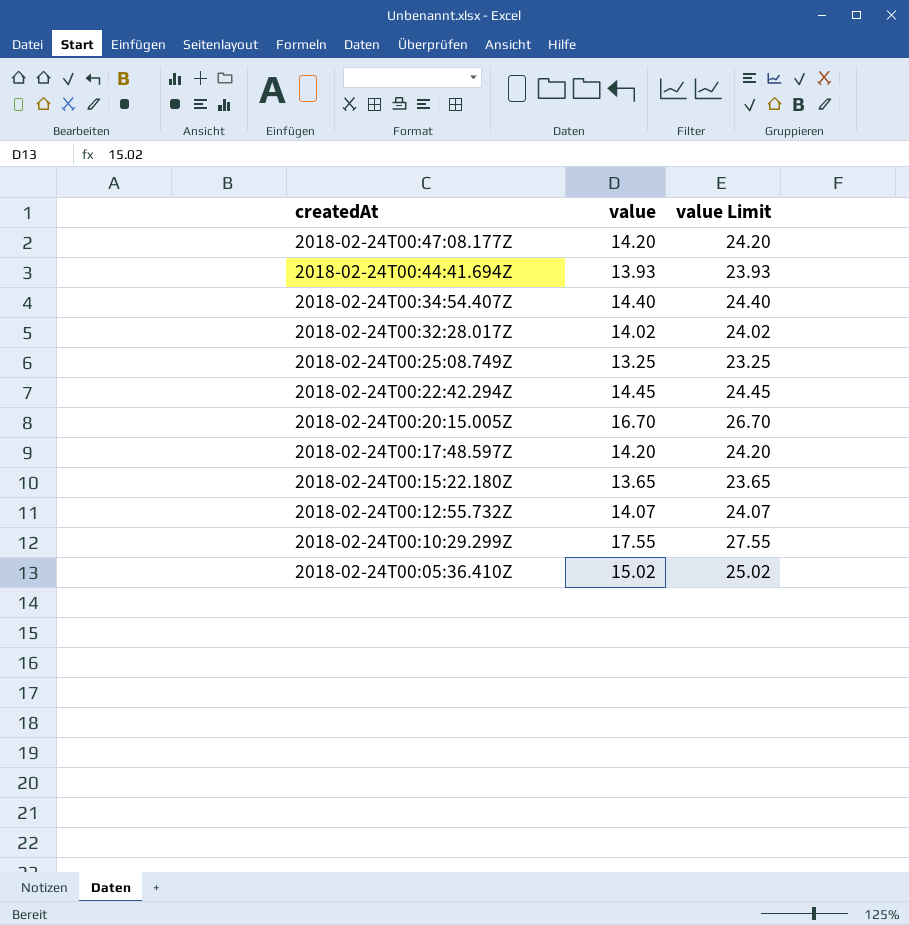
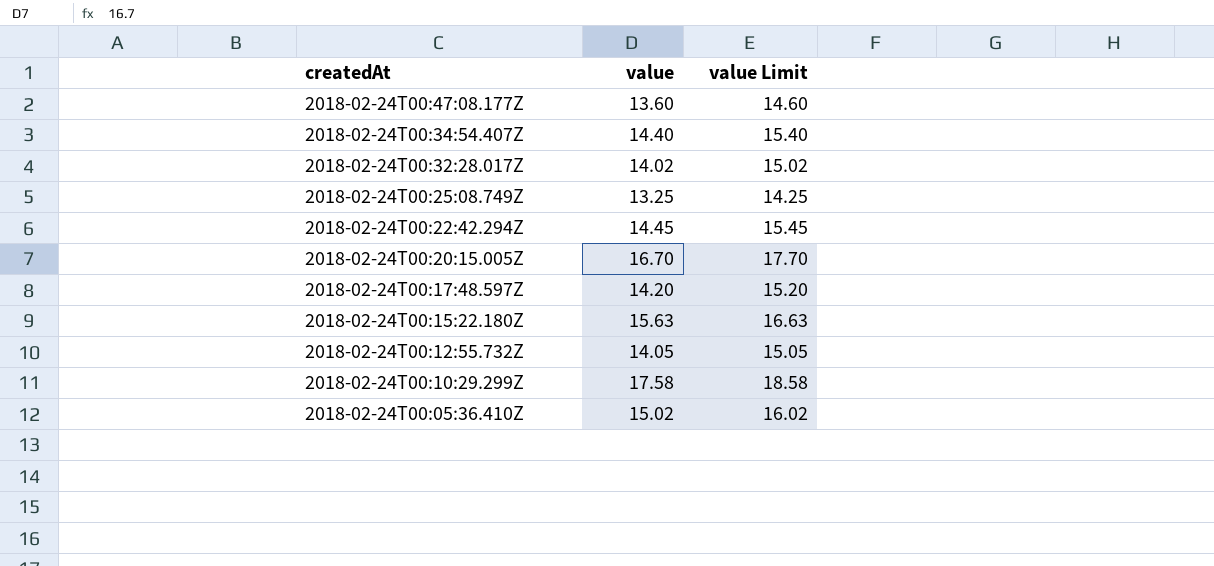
column value Limit | formula: [value] + 10 -> [value] + 1
row 2018-02-24T00:44:41.694Z: 13.93 | 23.93 -> none
2018-02-24T00:47:08.177Z | value: 14.20 -> 13.60
2018-02-24T00:15:22.180Z | value: 13.65 -> 15.63
2018-02-24T00:12:55.732Z | value: 14.07 -> 14.05
2018-02-24T00:10:29.299Z | value: 17.55 -> 17.58

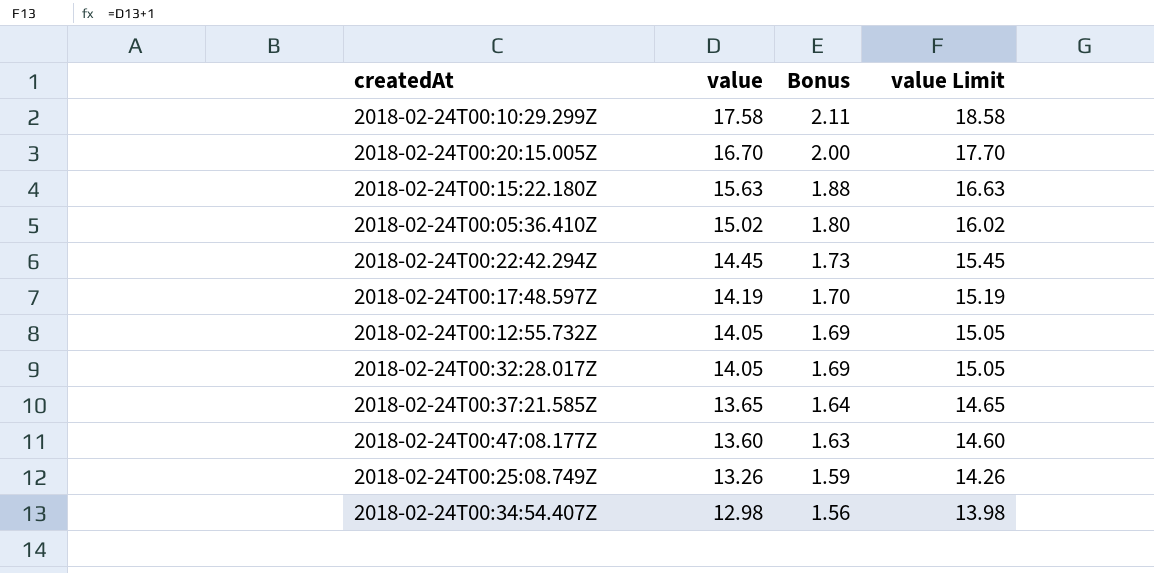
row order: createdAt descending -> value descending
column Bonus | formula: none -> [value] * 0.12
2018-02-24T00:17:48.597Z | value: 14.20 -> 14.19
2018-02-24T00:17:48.597Z | value Limit: 15.20 -> 15.19
2018-02-24T00:32:28.017Z | value: 14.02 -> 14.05
2018-02-24T00:32:28.017Z | value Limit: 15.02 -> 15.05
row 2018-02-24T00:37:21.585Z: none -> 13.65 | 1.64 | 14.65
2018-02-24T00:25:08.749Z | value: 13.25 -> 13.26
2018-02-24T00:25:08.749Z | value Limit: 14.25 -> 14.26
2018-02-24T00:34:54.407Z | value: 14.40 -> 12.98
2018-02-24T00:34:54.407Z | value Limit: 15.40 -> 13.98

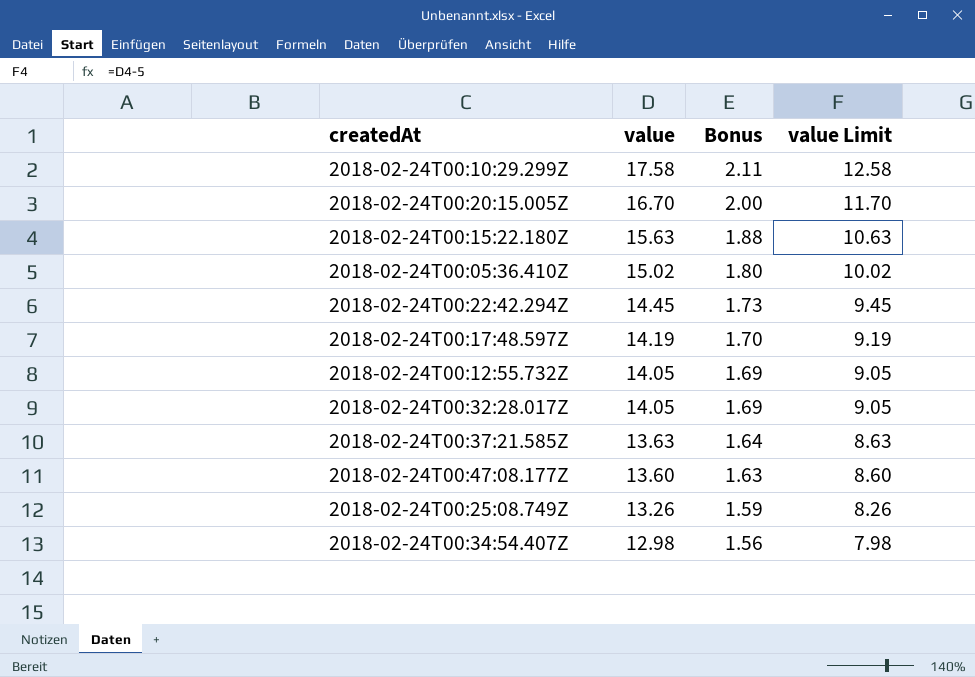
column value Limit | formula: [value] + 1 -> [value] - 5
2018-02-24T00:37:21.585Z | value: 13.65 -> 13.63

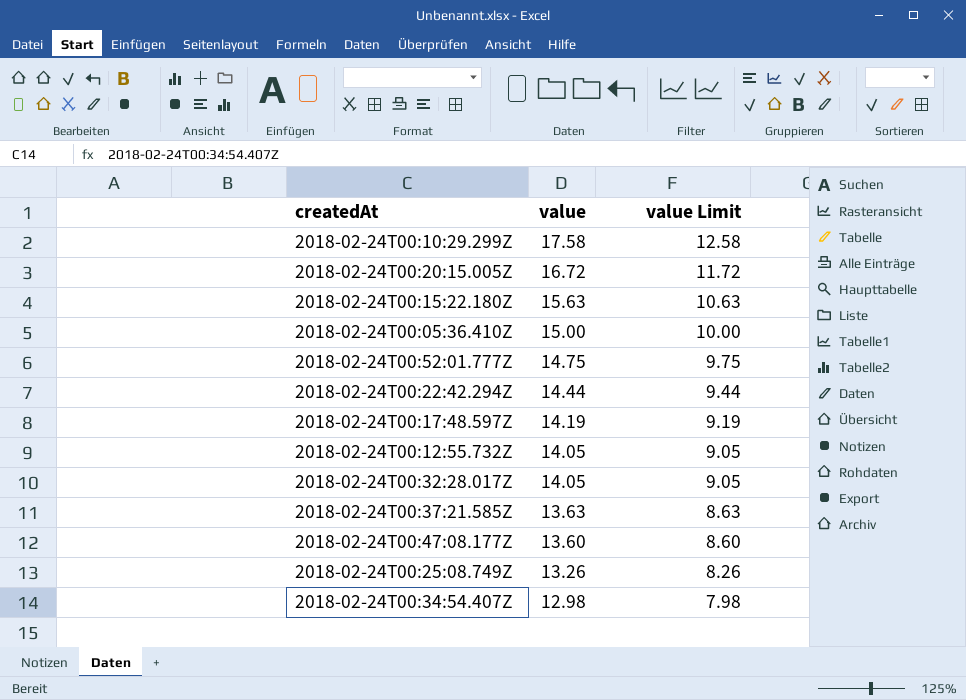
column Bonus | formula: [value] * 0.12 -> none
2018-02-24T00:20:15.005Z | value: 16.70 -> 16.72
2018-02-24T00:20:15.005Z | value Limit: 11.70 -> 11.72
2018-02-24T00:05:36.410Z | value: 15.02 -> 15.00
2018-02-24T00:05:36.410Z | value Limit: 10.02 -> 10.00
row 2018-02-24T00:52:01.777Z: none -> 14.75 | 9.75
2018-02-24T00:22:42.294Z | value: 14.45 -> 14.44
2018-02-24T00:22:42.294Z | value Limit: 9.45 -> 9.44

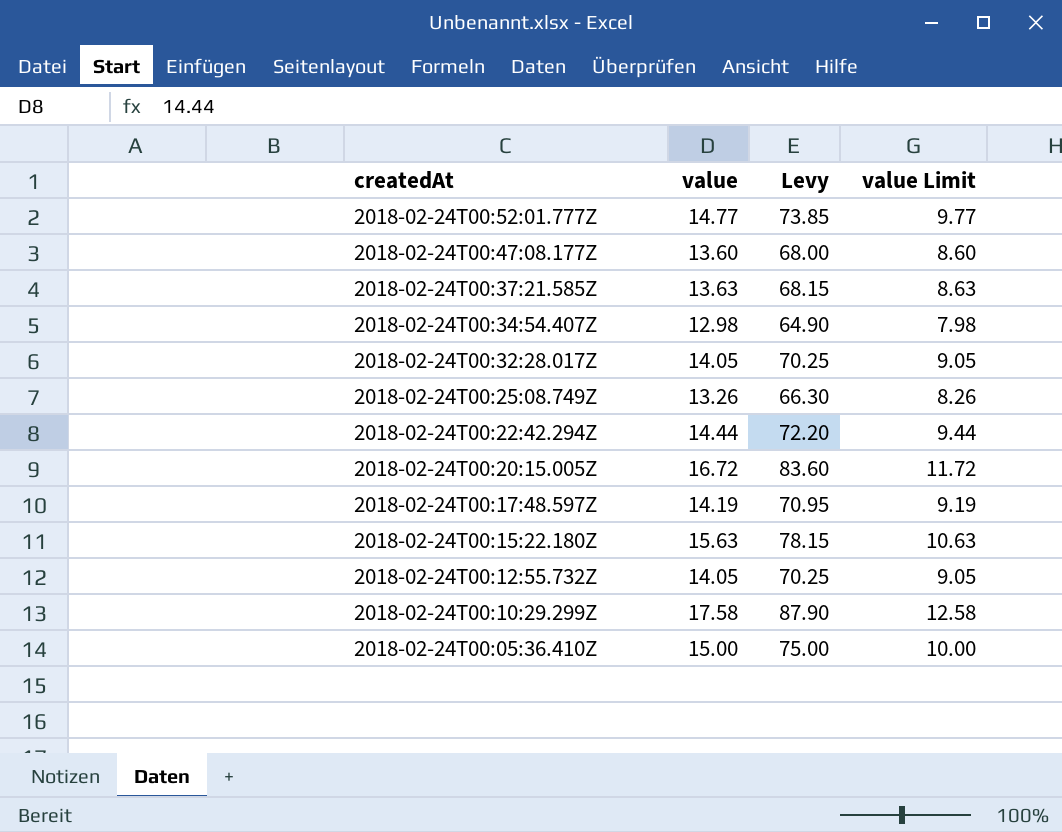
row order: value descending -> createdAt descending
column Levy | formula: none -> [value] * 5
2018-02-24T00:52:01.777Z | value: 14.75 -> 14.77
2018-02-24T00:52:01.777Z | value Limit: 9.75 -> 9.77

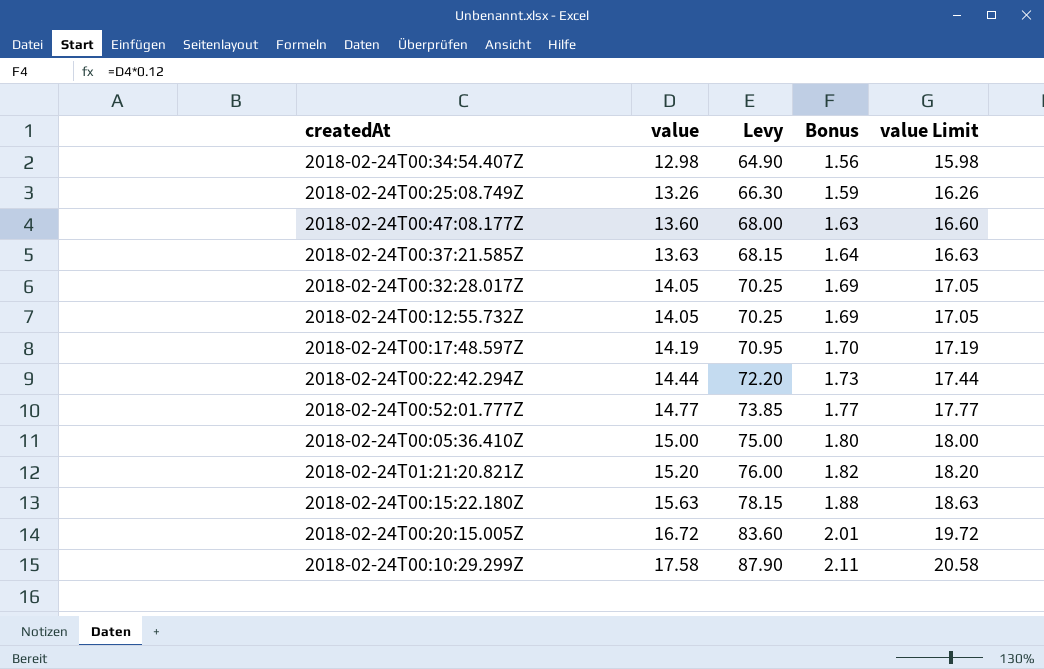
row order: createdAt descending -> value ascending
column Bonus | formula: none -> [value] * 0.12
column value Limit | formula: [value] - 5 -> [value] + 3
row 2018-02-24T01:21:20.821Z: none -> 15.20 | 76.00 | 1.82 | 18.20

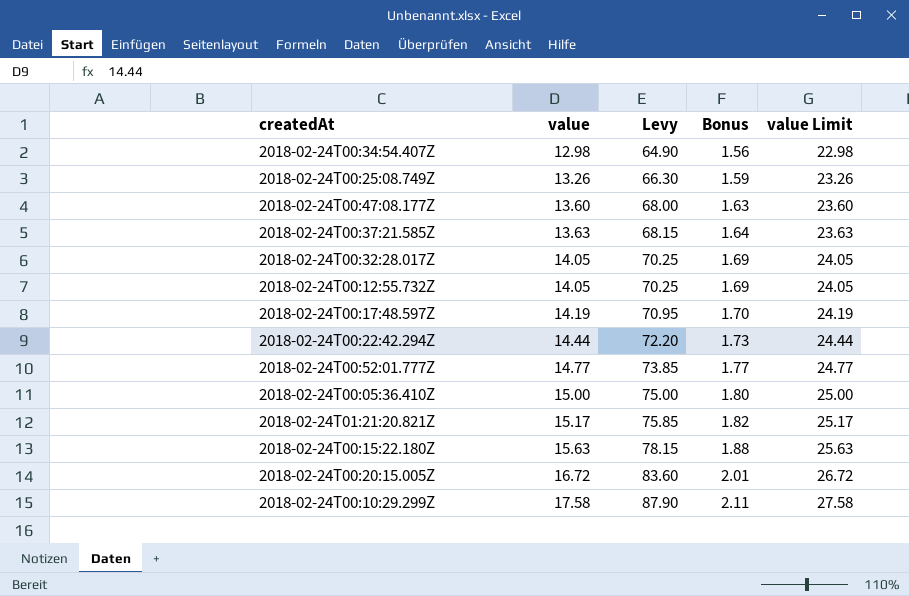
column value Limit | formula: [value] + 3 -> [value] + 10
2018-02-24T01:21:20.821Z | value: 15.20 -> 15.17
2018-02-24T01:21:20.821Z | Levy: 76.00 -> 75.85

